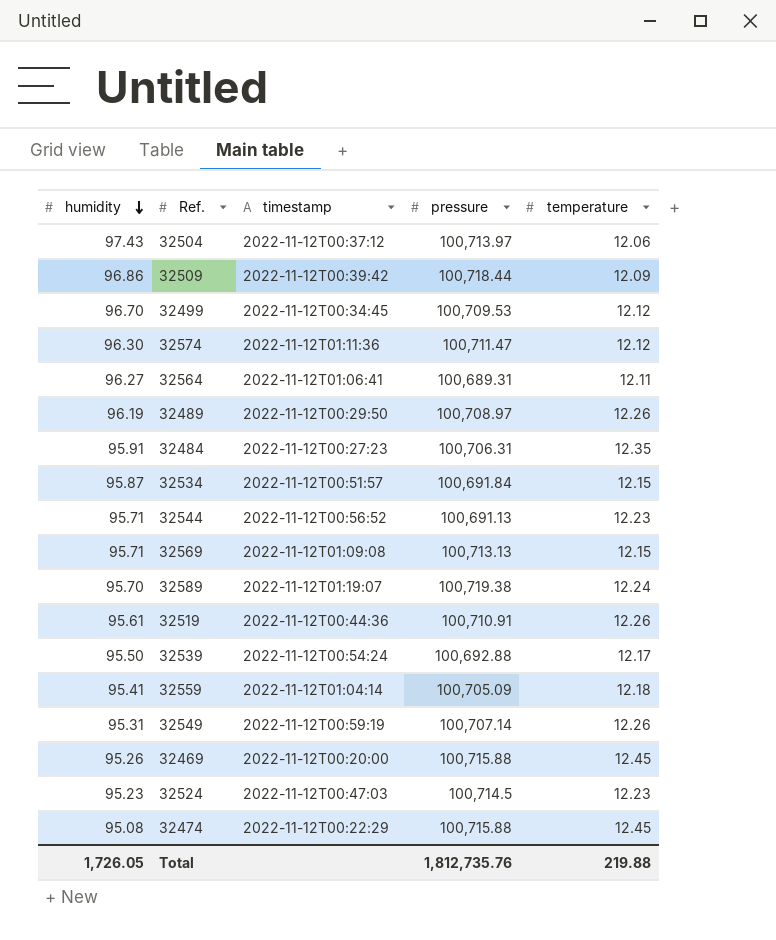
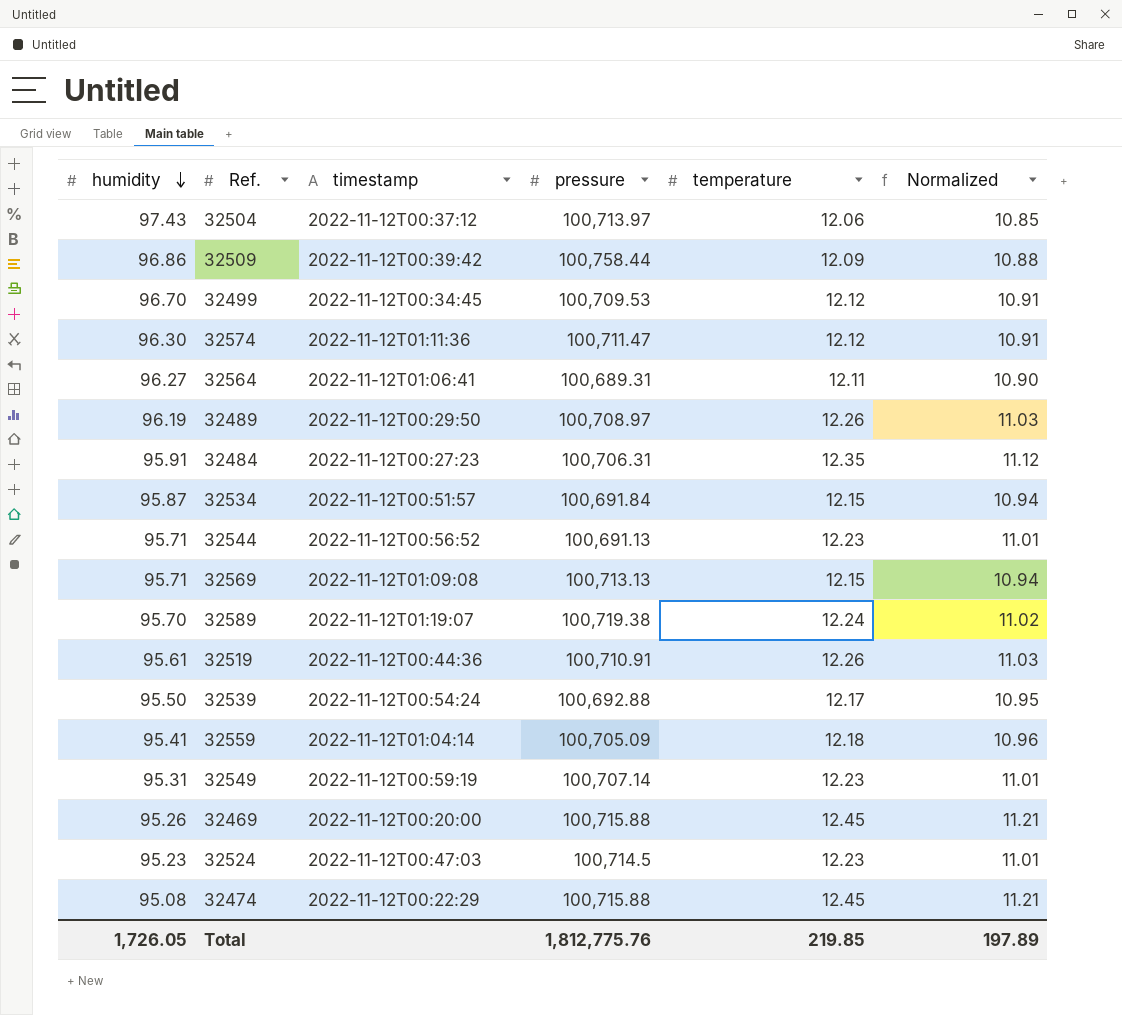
column Normalized | formula: none -> [temperature] * 0.9
32509 | pressure: 100,718.44 -> 100,758.44
32549 | temperature: 12.26 -> 12.23
Total | pressure: 1,812,735.76 -> 1,812,775.76
Total | temperature: 219.88 -> 219.85

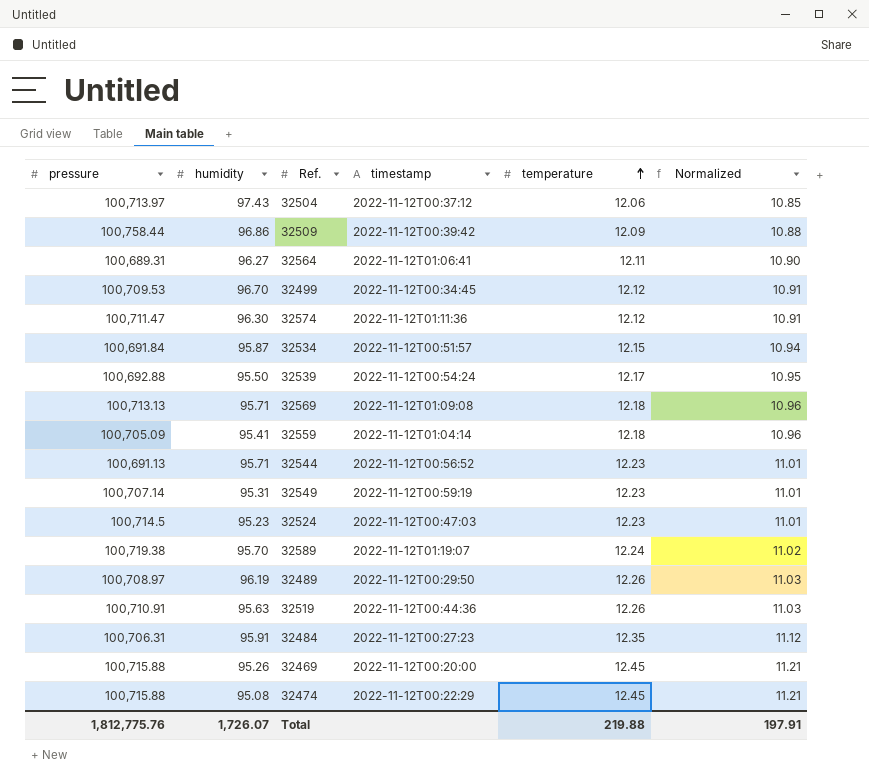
row order: humidity descending -> temperature ascending
column pressure | position: 4 -> 1
32569 | temperature: 12.15 -> 12.18
32569 | Normalized: 10.94 -> 10.96
32519 | humidity: 95.61 -> 95.63
Total | humidity: 1,726.05 -> 1,726.07
Total | temperature: 219.85 -> 219.88
Total | Normalized: 197.89 -> 197.91

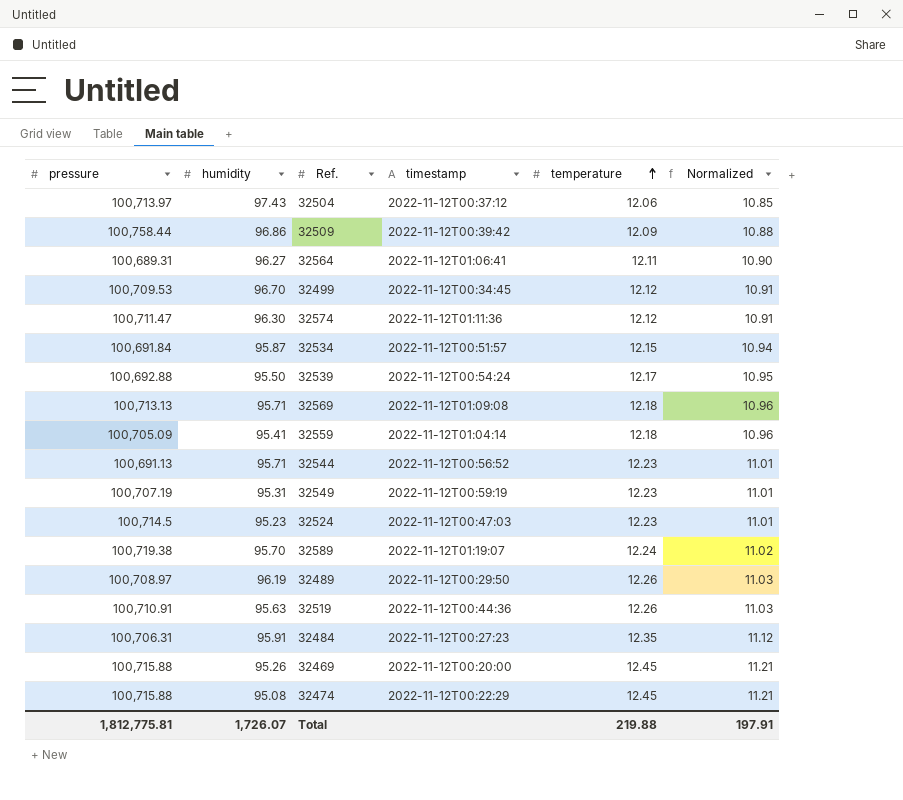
32549 | pressure: 100,707.14 -> 100,707.19
Total | pressure: 1,812,775.76 -> 1,812,775.81

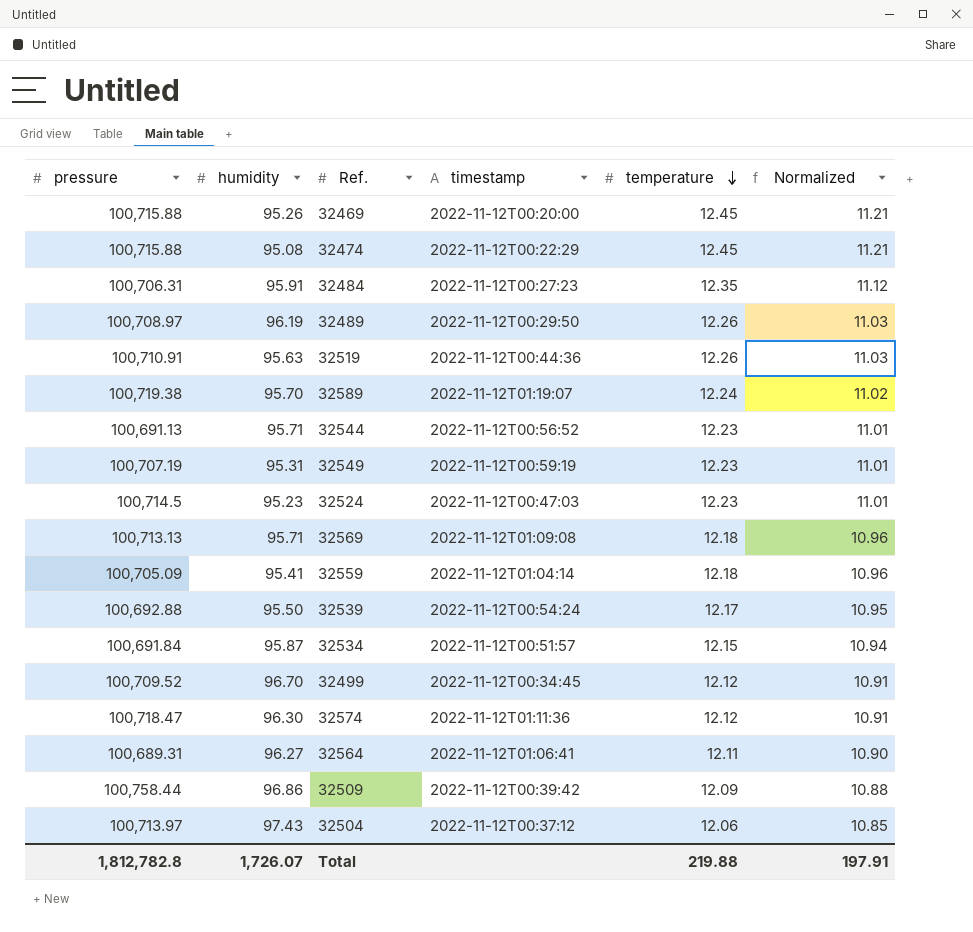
row order: temperature ascending -> temperature descending
32499 | pressure: 100,709.53 -> 100,709.52
32574 | pressure: 100,711.47 -> 100,718.47
Total | pressure: 1,812,775.81 -> 1,812,782.8

